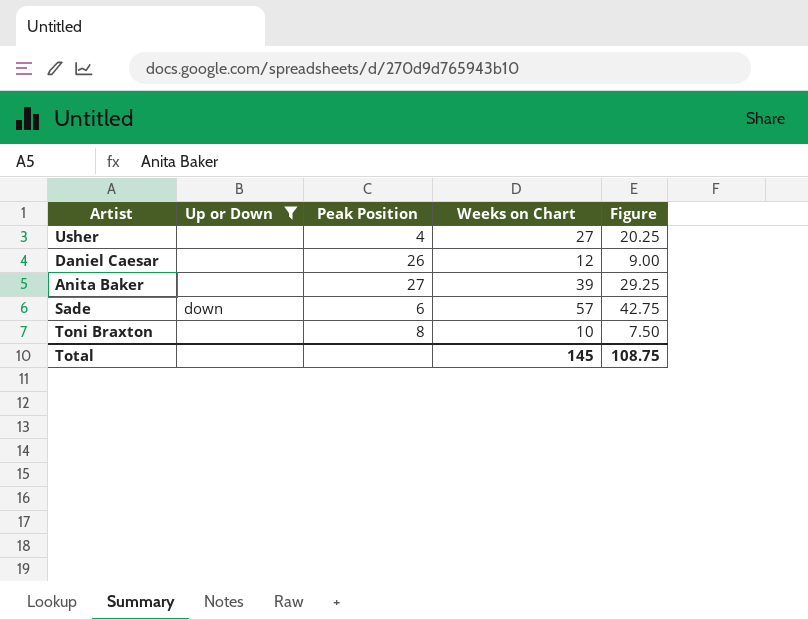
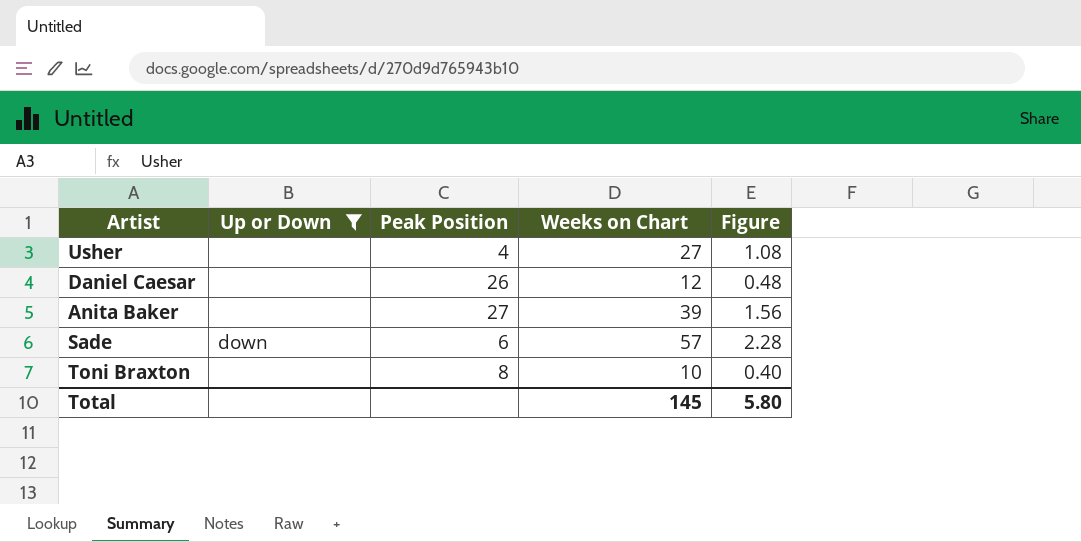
column Figure | formula: [Weeks on Chart] * 0.75 -> [Weeks on Chart] * 0.04
Total | Figure: 108.75 -> 5.80

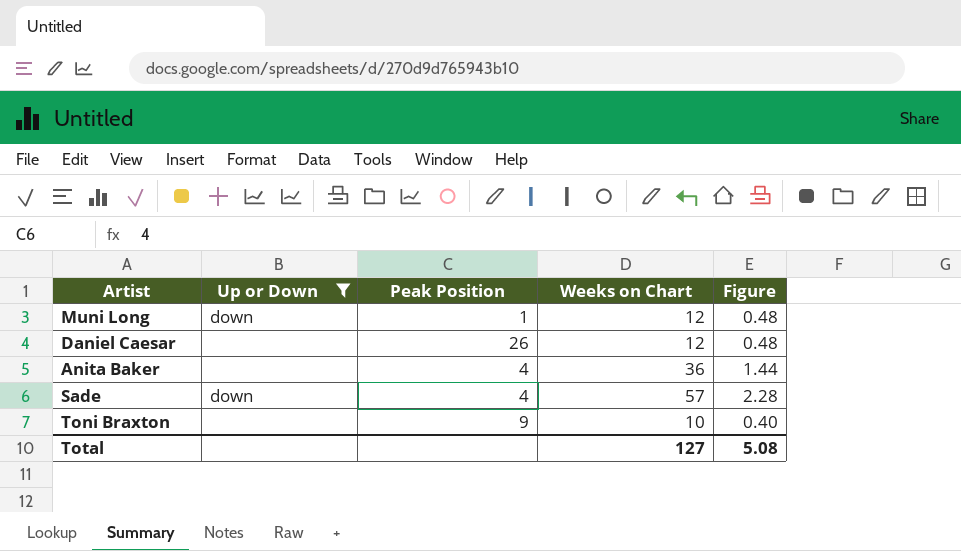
row Usher: none | 4 | 27 | 1.08 -> none
row Muni Long: none -> down | 1 | 12 | 0.48
Anita Baker | Peak Position: 27 -> 4
Anita Baker | Weeks on Chart: 39 -> 36
Anita Baker | Figure: 1.56 -> 1.44
Sade | Peak Position: 6 -> 4
Toni Braxton | Peak Position: 8 -> 9
Total | Weeks on Chart: 145 -> 127
Total | Figure: 5.80 -> 5.08

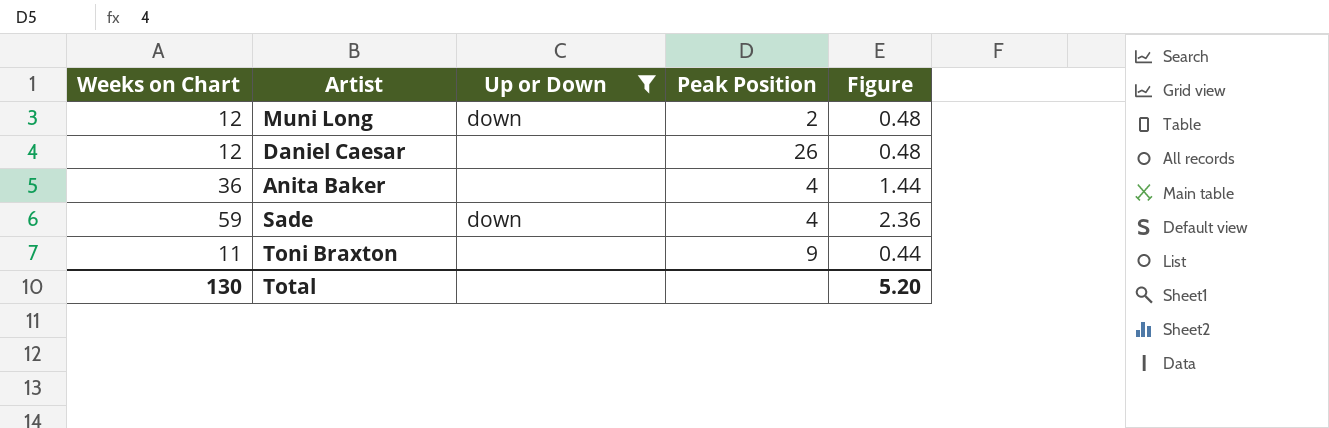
column Weeks on Chart | position: 4 -> 1
Muni Long | Peak Position: 1 -> 2
Sade | Weeks on Chart: 57 -> 59
Sade | Figure: 2.28 -> 2.36
Toni Braxton | Weeks on Chart: 10 -> 11
Toni Braxton | Figure: 0.40 -> 0.44
Total | Weeks on Chart: 127 -> 130
Total | Figure: 5.08 -> 5.20

